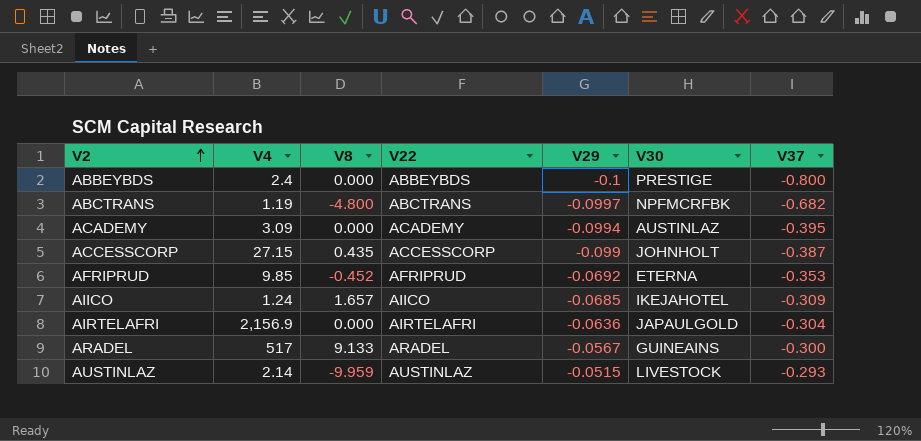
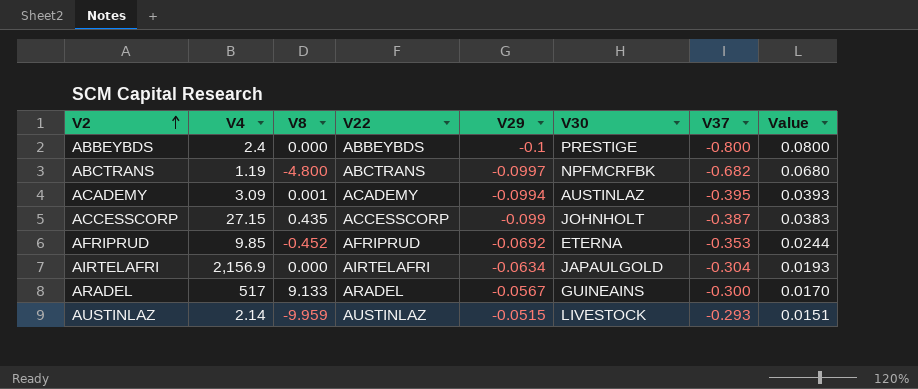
column Value | formula: none -> [V29] * [V37]
row AIICO: 1.24 | 1.657 | AIICO | -0.0685 | IKEJAHOTEL | -0.309 -> none
ACADEMY | V8: 0.000 -> 0.001
AIRTELAFRI | V29: -0.0636 -> -0.0634

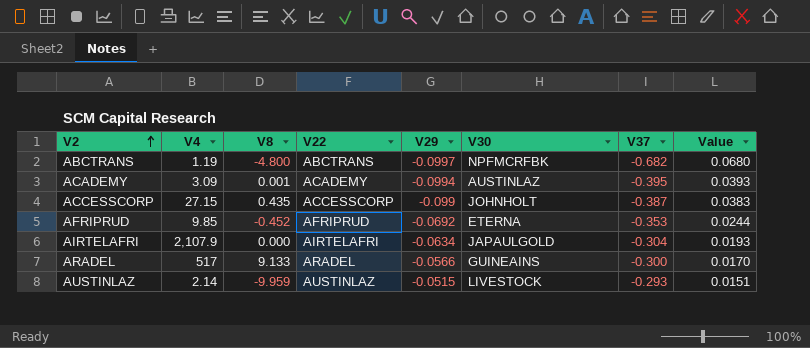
row ABBEYBDS: 2.4 | 0.000 | ABBEYBDS | -0.1 | PRESTIGE | -0.800 | 0.0800 -> none
AIRTELAFRI | V4: 2,156.9 -> 2,107.9
ARADEL | V29: -0.0567 -> -0.0566

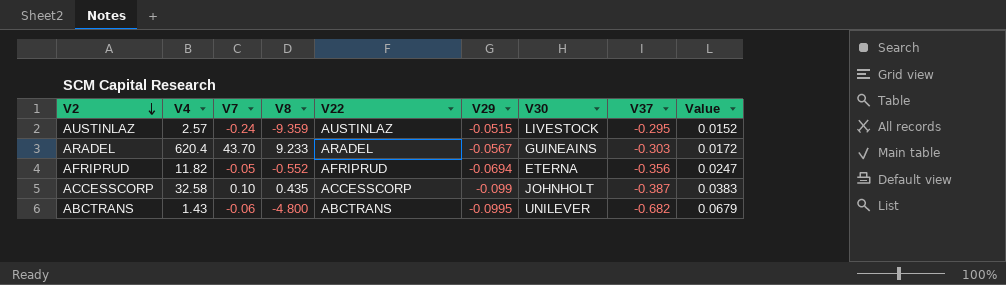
row order: V2 ascending -> V2 descending
column V7 | position: none -> 3
row ACADEMY: 3.09 | 0.001 | ACADEMY | -0.0994 | AUSTINLAZ | -0.395 | 0.0393 -> none
row AIRTELAFRI: 2,107.9 | 0.000 | AIRTELAFRI | -0.0634 | JAPAULGOLD | -0.304 | 0.0193 -> none
AUSTINLAZ | V4: 2.14 -> 2.57
AUSTINLAZ | V8: -9.959 -> -9.359
AUSTINLAZ | V37: -0.293 -> -0.295
AUSTINLAZ | Value: 0.0151 -> 0.0152
ARADEL | V4: 517 -> 620.4
ARADEL | V8: 9.133 -> 9.233
ARADEL | V29: -0.0566 -> -0.0567
ARADEL | V37: -0.300 -> -0.303
ARADEL | Value: 0.0170 -> 0.0172
AFRIPRUD | V4: 9.85 -> 11.82
AFRIPRUD | V8: -0.452 -> -0.552
AFRIPRUD | V29: -0.0692 -> -0.0694
AFRIPRUD | V37: -0.353 -> -0.356
AFRIPRUD | Value: 0.0244 -> 0.0247
ACCESSCORP | V4: 27.15 -> 32.58
ABCTRANS | V4: 1.19 -> 1.43
ABCTRANS | V29: -0.0997 -> -0.0995
ABCTRANS | V30: NPFMCRFBK -> UNILEVER
ABCTRANS | Value: 0.0680 -> 0.0679

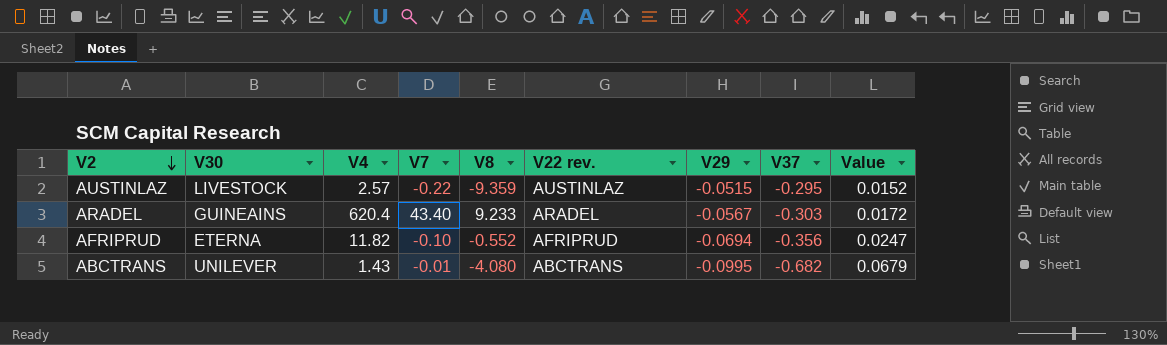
column V30 | position: 7 -> 2
column name: V22 -> V22 rev.
row ACCESSCORP: 32.58 | 0.10 | 0.435 | ACCESSCORP | -0.099 | JOHNHOLT | -0.387 | 0.0383 -> none
AUSTINLAZ | V7: -0.24 -> -0.22
ARADEL | V7: 43.70 -> 43.40
AFRIPRUD | V7: -0.05 -> -0.10
ABCTRANS | V7: -0.06 -> -0.01
ABCTRANS | V8: -4.800 -> -4.080

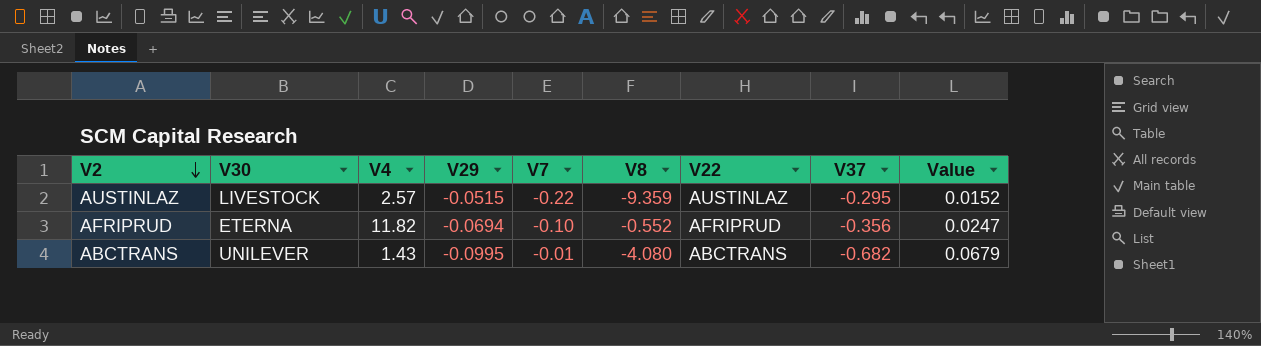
column V29 | position: 7 -> 4
column name: V22 rev. -> V22
row ARADEL: GUINEAINS | 620.4 | 43.40 | 9.233 | ARADEL | -0.0567 | -0.303 | 0.0172 -> none

